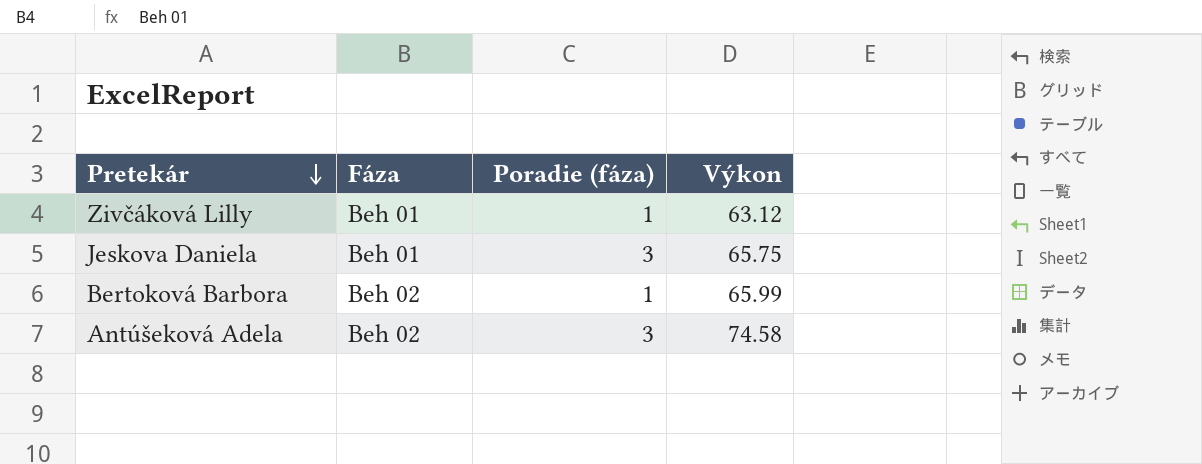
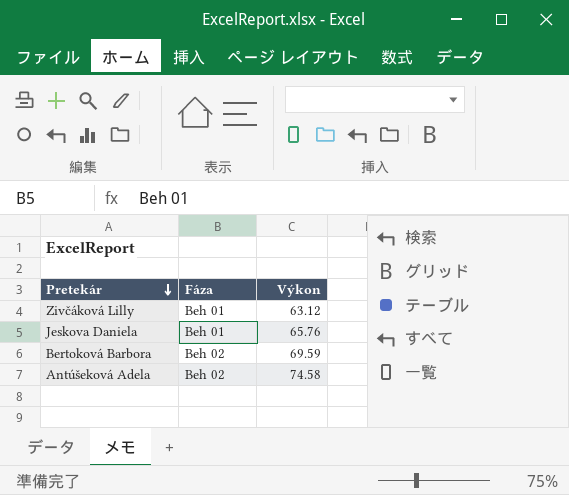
column Poradie (fáza) | position: 3 -> none
Jeskova Daniela | Výkon: 65.75 -> 65.76
Bertoková Barbora | Výkon: 65.99 -> 69.59

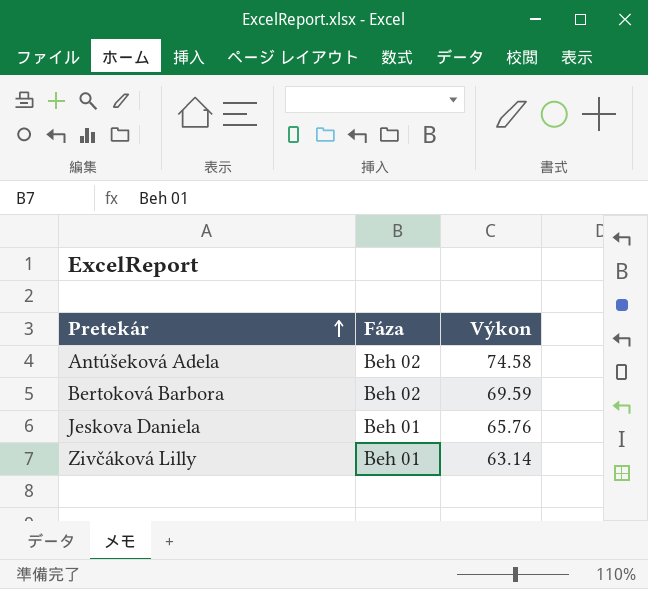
row order: Pretekár descending -> Pretekár ascending
Zivčáková Lilly | Výkon: 63.12 -> 63.14

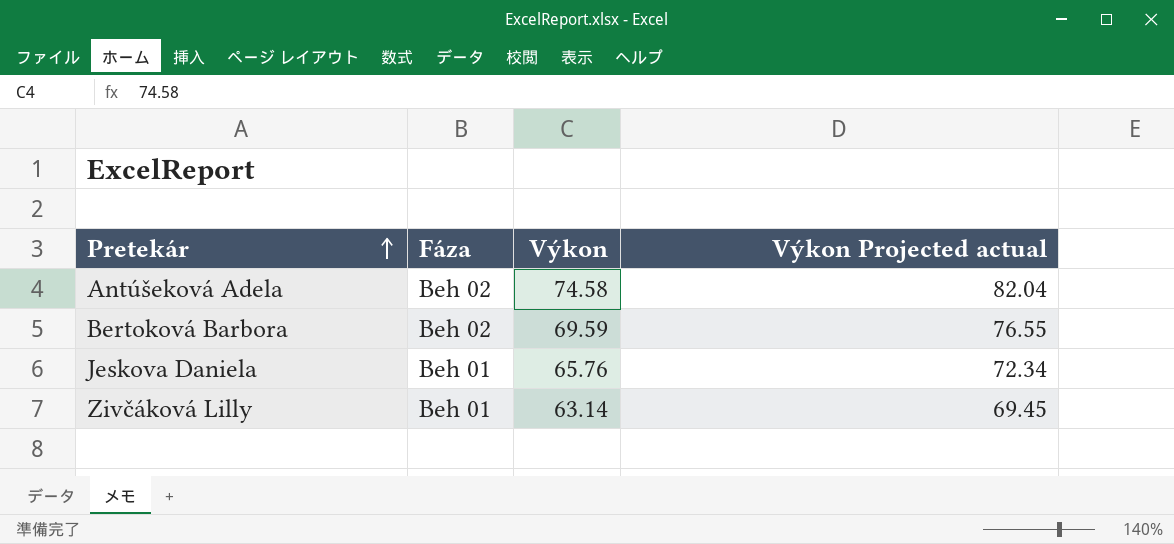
column Výkon Projected actual | formula: none -> [Výkon] * 1.1

